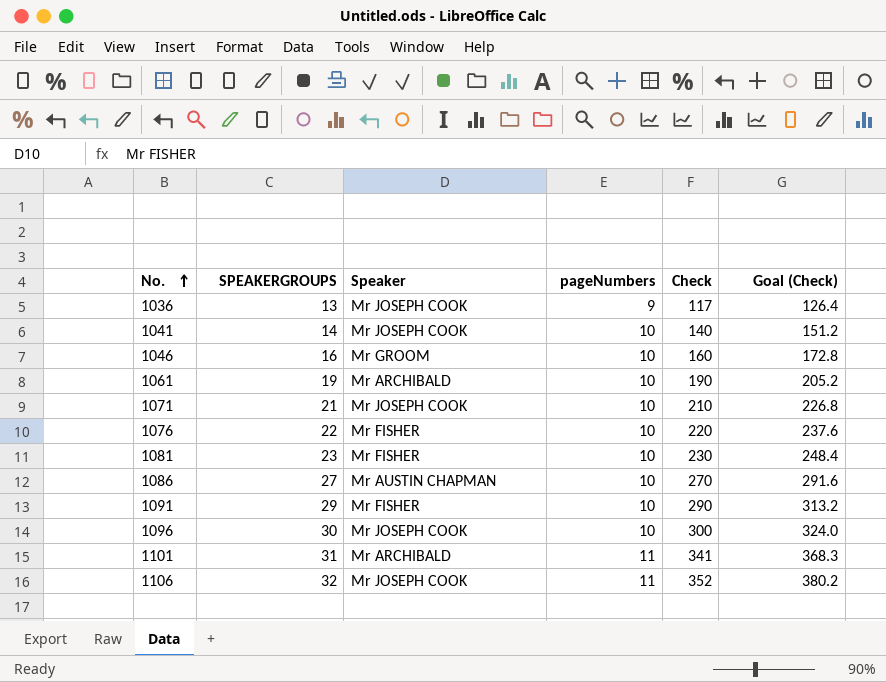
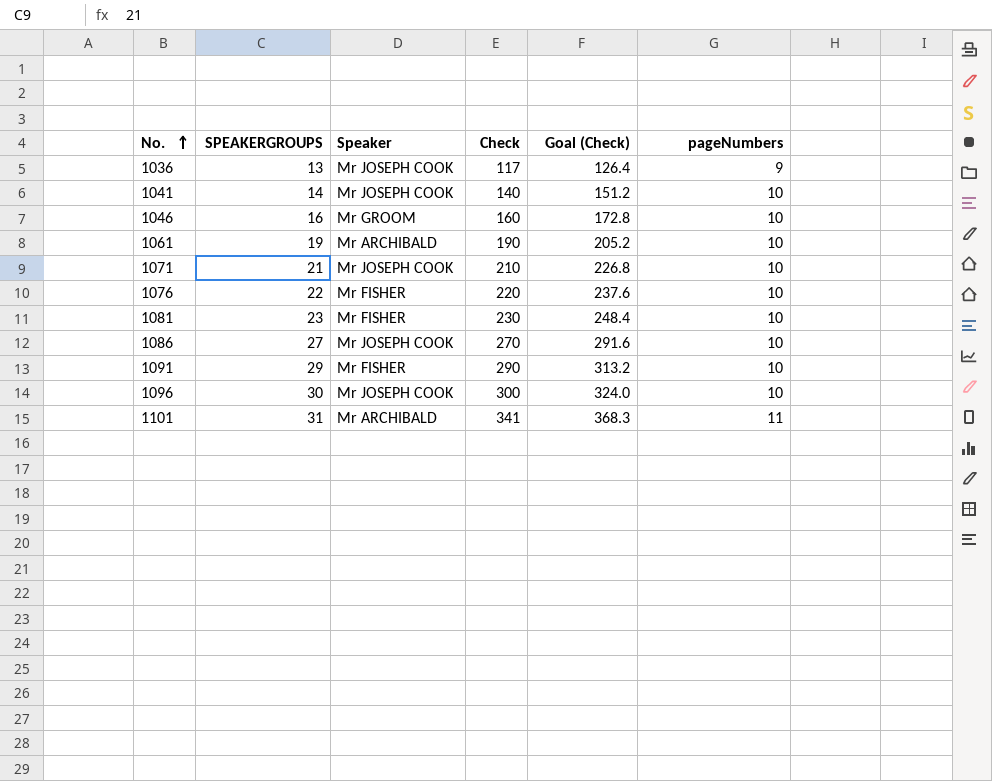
column pageNumbers | position: 4 -> 6
row 1106: 32 | Mr JOSEPH COOK | 11 | 352 | 380.2 -> none
1086 | Speaker: Mr AUSTIN CHAPMAN -> Mr JOSEPH COOK

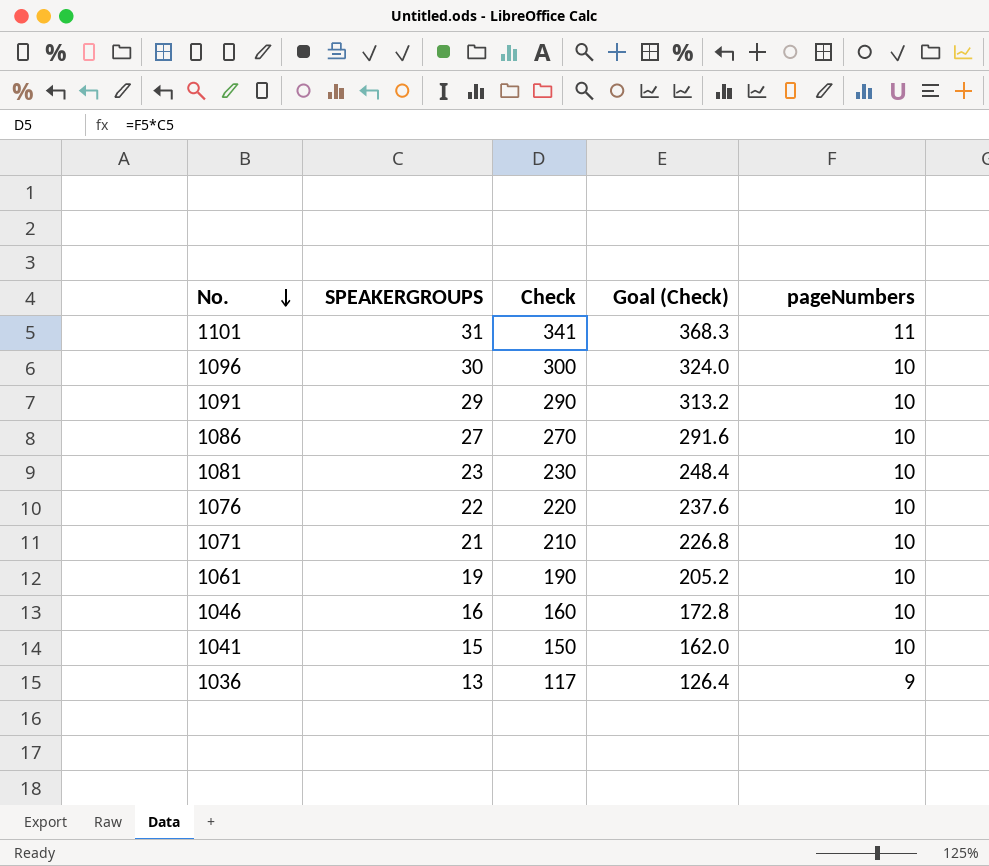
row order: No. ascending -> No. descending
column Speaker | position: 3 -> none
1041 | SPEAKERGROUPS: 14 -> 15
1041 | Check: 140 -> 150
1041 | Goal (Check): 151.2 -> 162.0

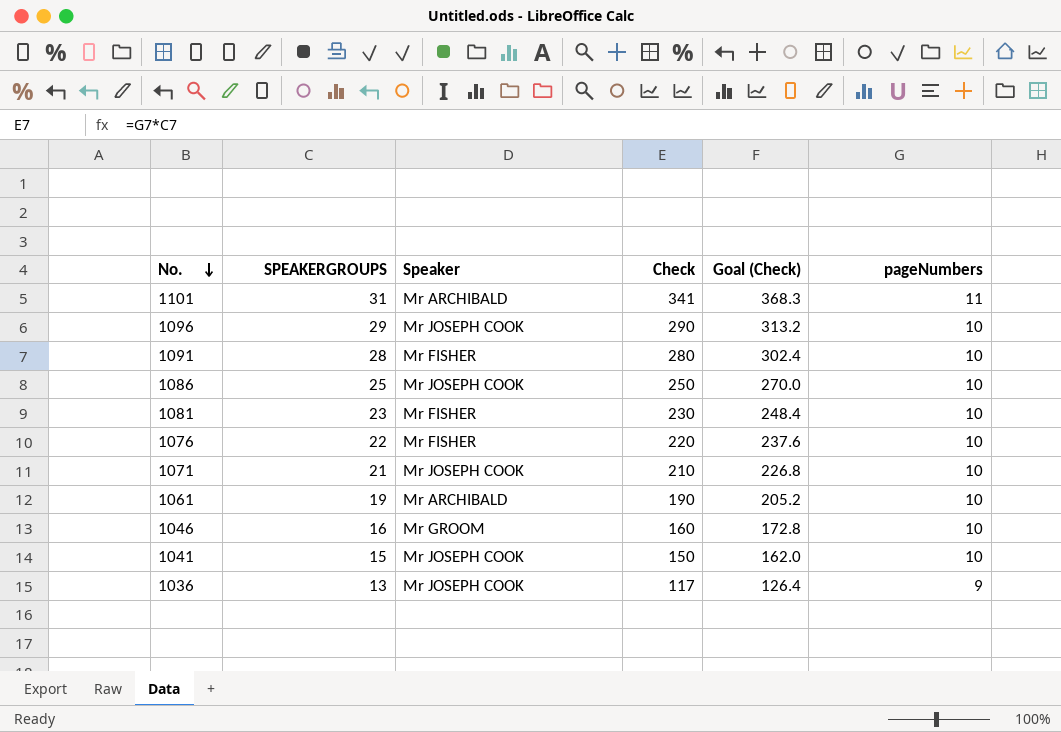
column Speaker | position: none -> 3
1096 | SPEAKERGROUPS: 30 -> 29
1096 | Check: 300 -> 290
1096 | Goal (Check): 324.0 -> 313.2
1091 | SPEAKERGROUPS: 29 -> 28
1091 | Check: 290 -> 280
1091 | Goal (Check): 313.2 -> 302.4
1086 | SPEAKERGROUPS: 27 -> 25
1086 | Check: 270 -> 250
1086 | Goal (Check): 291.6 -> 270.0

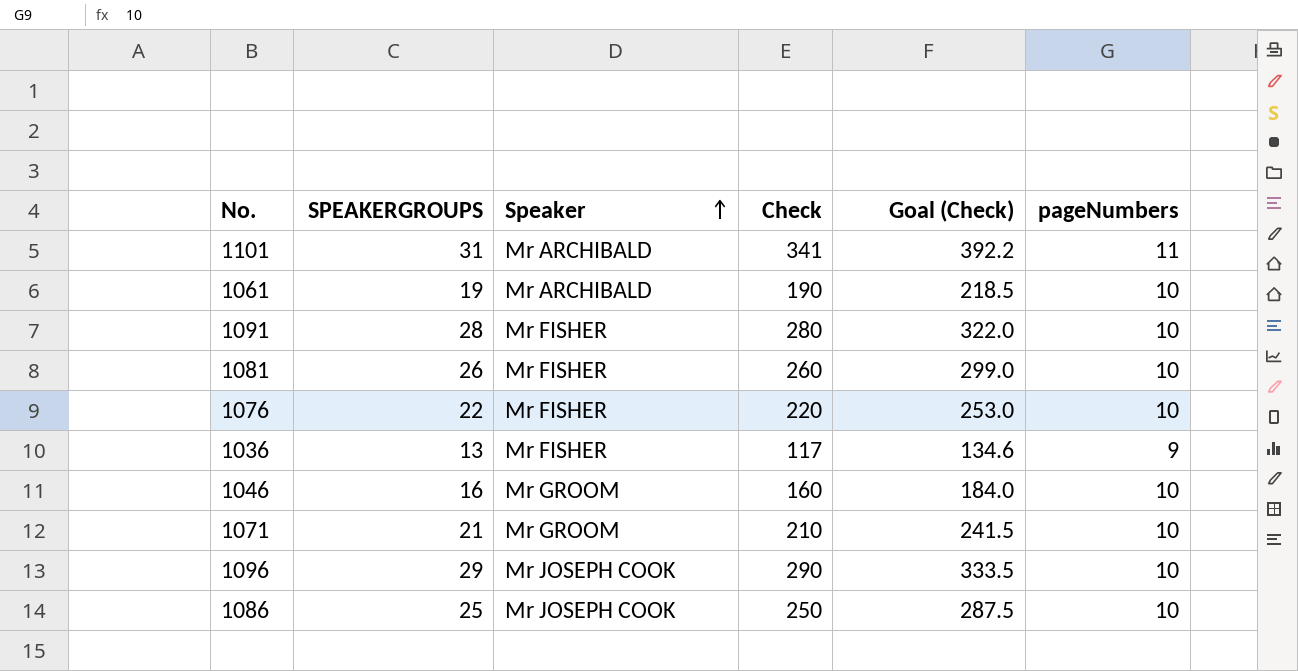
row order: No. descending -> Speaker ascending
column Goal (Check) | formula: [Check] * 1.08 -> [Check] * 1.15
row 1041: 15 | Mr JOSEPH COOK | 150 | 162.0 | 10 -> none
1081 | SPEAKERGROUPS: 23 -> 26
1081 | Check: 230 -> 260
1036 | Speaker: Mr JOSEPH COOK -> Mr FISHER
1071 | Speaker: Mr JOSEPH COOK -> Mr GROOM

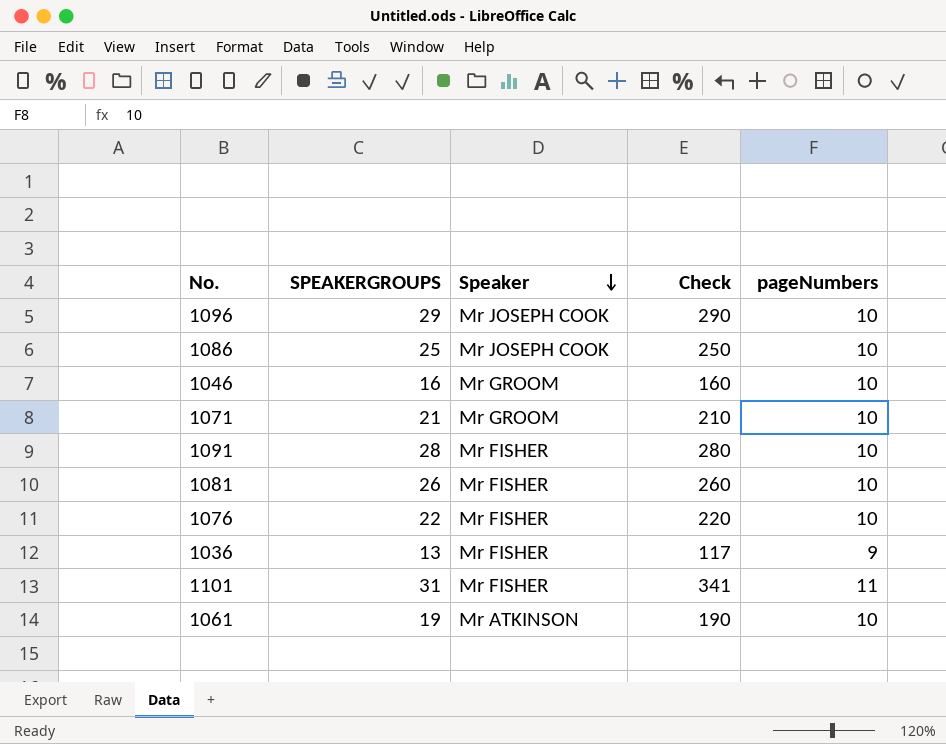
row order: Speaker ascending -> Speaker descending
column Goal (Check) | formula: [Check] * 1.15 -> none
1101 | Speaker: Mr ARCHIBALD -> Mr FISHER
1061 | Speaker: Mr ARCHIBALD -> Mr ATKINSON

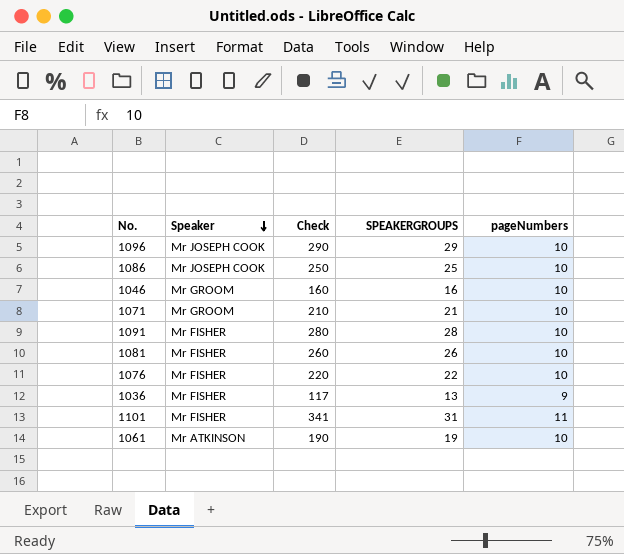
column SPEAKERGROUPS | position: 2 -> 4

